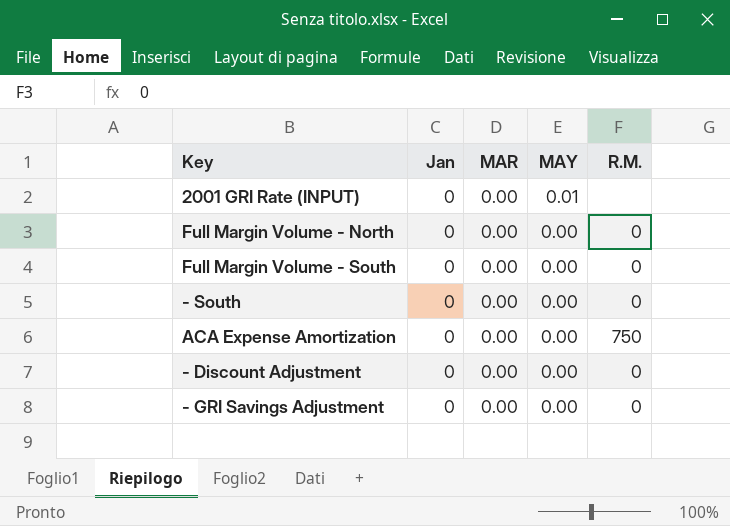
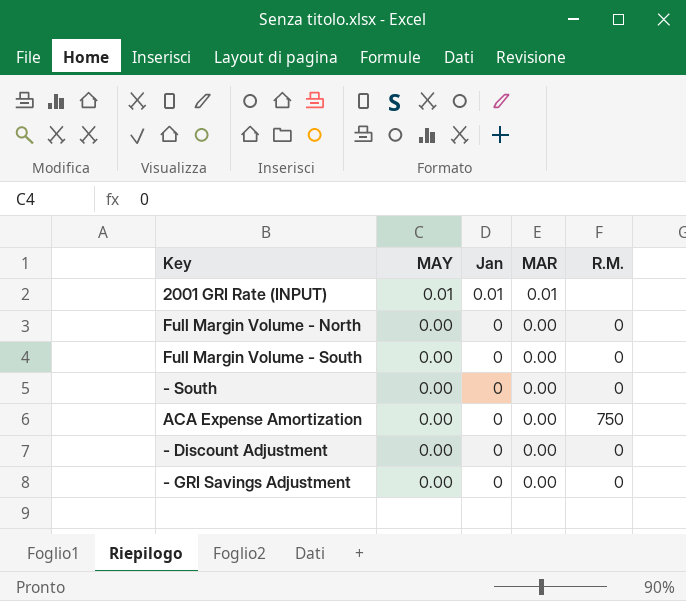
column MAY | position: 4 -> 2
2001 GRI Rate (INPUT) | Jan: 0 -> 0.01
2001 GRI Rate (INPUT) | MAR: 0.00 -> 0.01

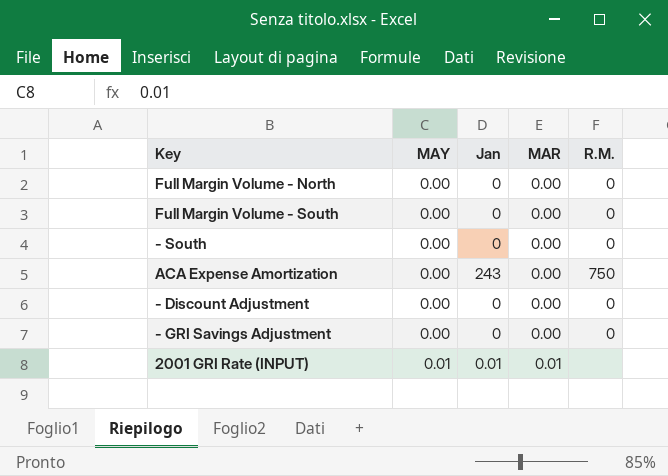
row order: MAY descending -> MAY ascending
ACA Expense Amortization | Jan: 0 -> 243

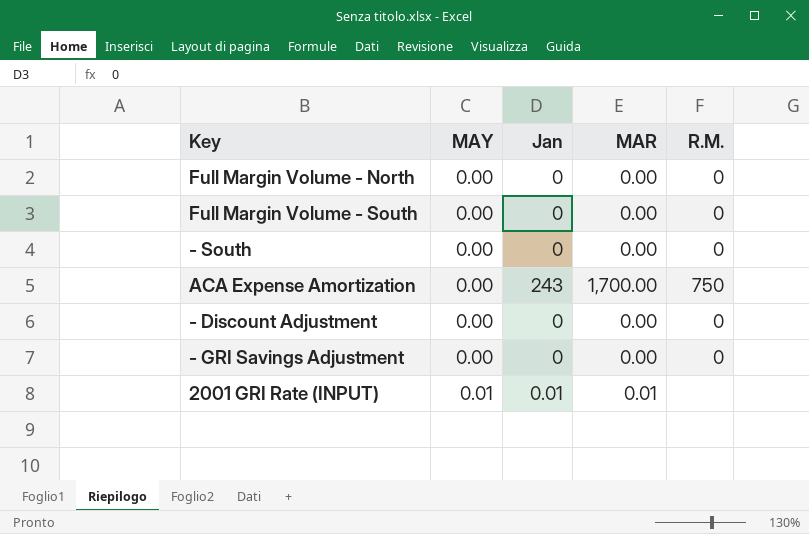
ACA Expense Amortization | MAR: 0.00 -> 1,700.00

